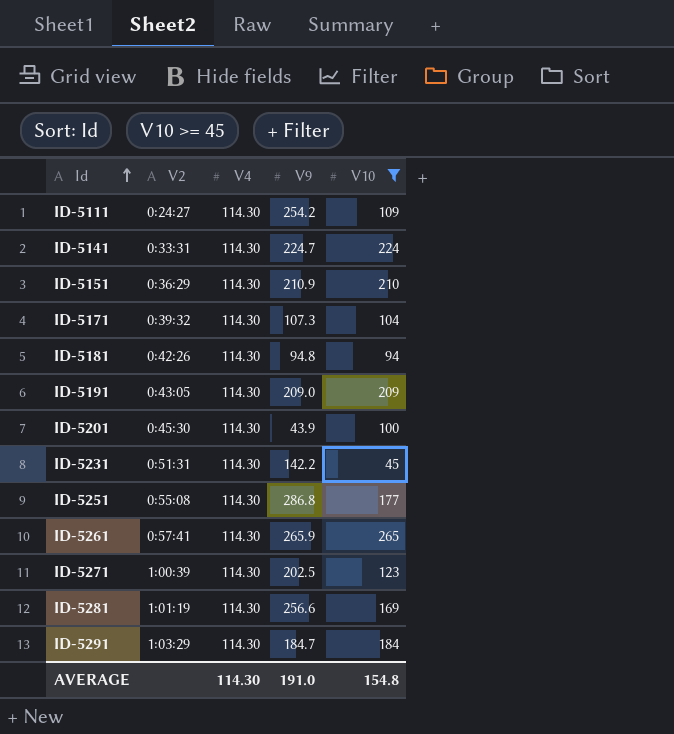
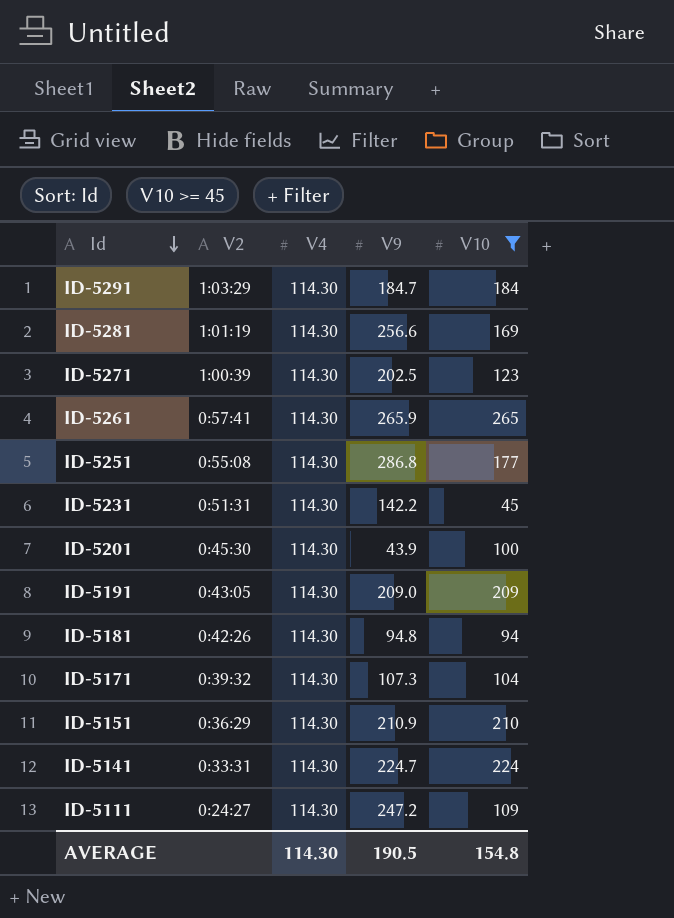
row order: Id ascending -> Id descending
ID-5111 | V9: 254.2 -> 247.2
AVERAGE | V9: 191.0 -> 190.5

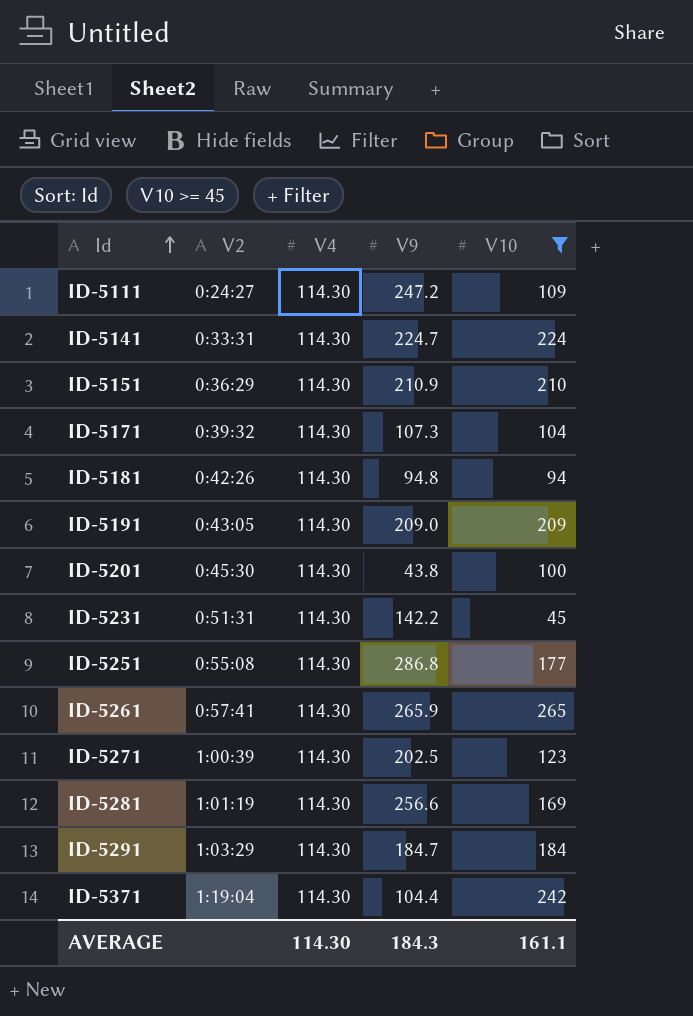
row order: Id descending -> Id ascending
ID-5201 | V9: 43.9 -> 43.8
row ID-5371: none -> 1:19:04 | 114.30 | 104.4 | 242
AVERAGE | V9: 190.5 -> 184.3
AVERAGE | V10: 154.8 -> 161.1

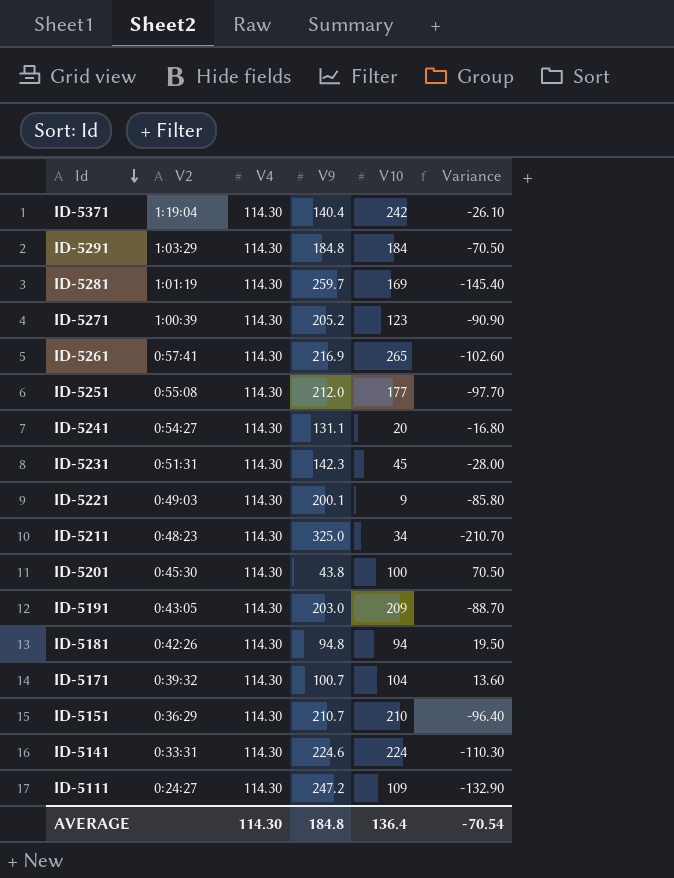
filter: V10 >= 45 -> none
row order: Id ascending -> Id descending
column Variance | formula: none -> [V4] - [V9]
ID-5371 | V9: 104.4 -> 140.4
ID-5291 | V9: 184.7 -> 184.8
ID-5281 | V9: 256.6 -> 259.7
ID-5271 | V9: 202.5 -> 205.2
ID-5261 | V9: 265.9 -> 216.9
ID-5251 | V9: 286.8 -> 212.0
ID-5231 | V9: 142.2 -> 142.3
ID-5191 | V9: 209.0 -> 203.0
ID-5171 | V9: 107.3 -> 100.7
ID-5151 | V9: 210.9 -> 210.7
ID-5141 | V9: 224.7 -> 224.6
AVERAGE | V9: 184.3 -> 184.8
AVERAGE | V10: 161.1 -> 136.4

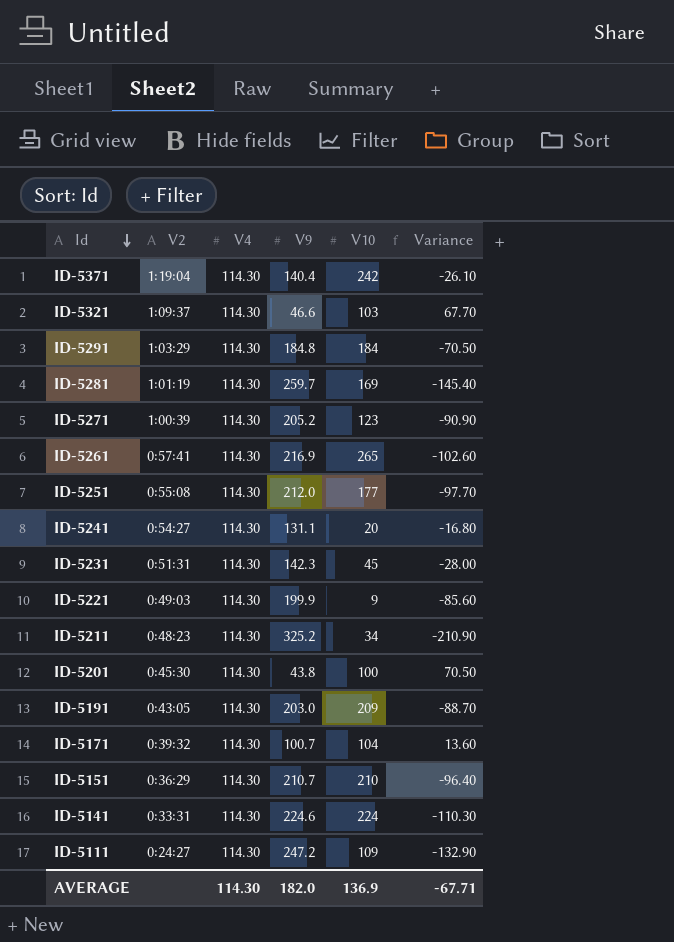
row ID-5181: 0:42:26 | 114.30 | 94.8 | 94 | 19.50 -> none
row ID-5321: none -> 1:09:37 | 114.30 | 46.6 | 103 | 67.70
ID-5221 | V9: 200.1 -> 199.9
ID-5221 | Variance: -85.80 -> -85.60
ID-5211 | V9: 325.0 -> 325.2
ID-5211 | Variance: -210.70 -> -210.90
AVERAGE | V9: 184.8 -> 182.0
AVERAGE | V10: 136.4 -> 136.9
AVERAGE | Variance: -70.54 -> -67.71

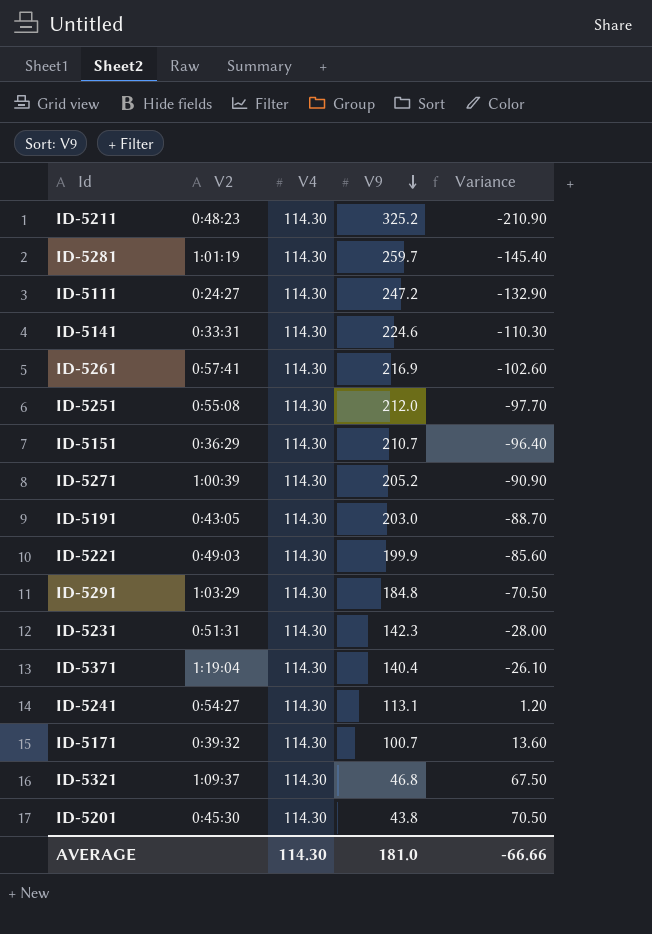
row order: Id descending -> V9 descending
column V10 | position: 5 -> none
ID-5241 | V9: 131.1 -> 113.1
ID-5241 | Variance: -16.80 -> 1.20
ID-5321 | V9: 46.6 -> 46.8
ID-5321 | Variance: 67.70 -> 67.50
AVERAGE | V9: 182.0 -> 181.0
AVERAGE | Variance: -67.71 -> -66.66

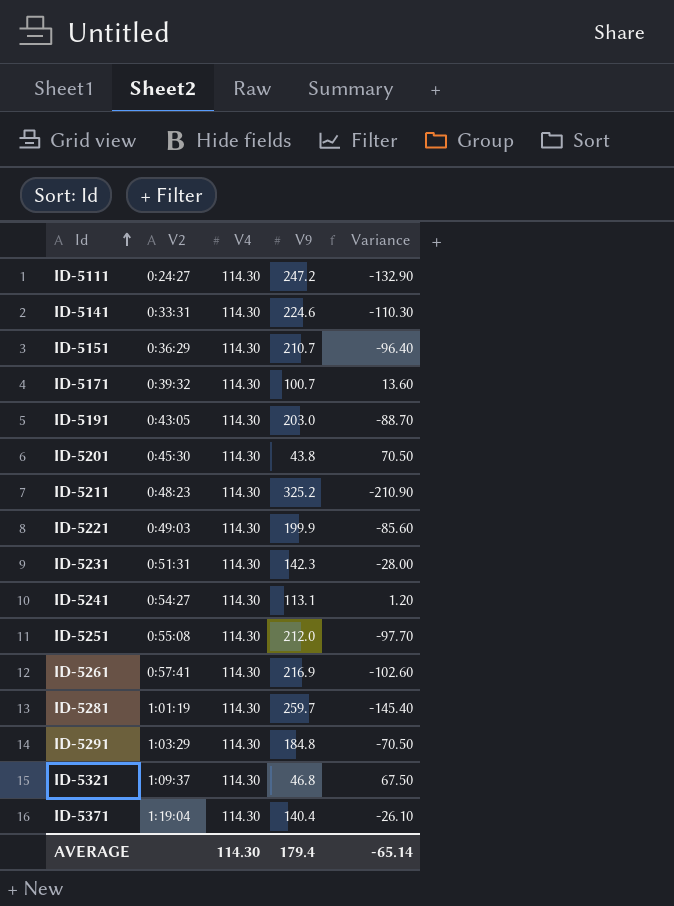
row order: V9 descending -> Id ascending
row ID-5271: 1:00:39 | 114.30 | 205.2 | -90.90 -> none
AVERAGE | V9: 181.0 -> 179.4
AVERAGE | Variance: -66.66 -> -65.14

